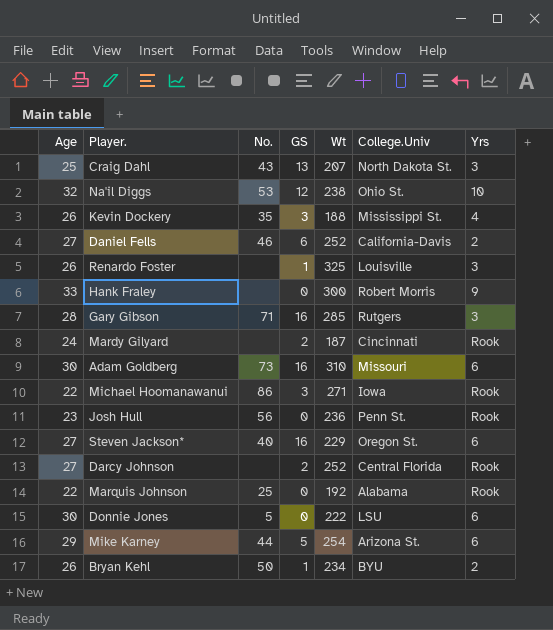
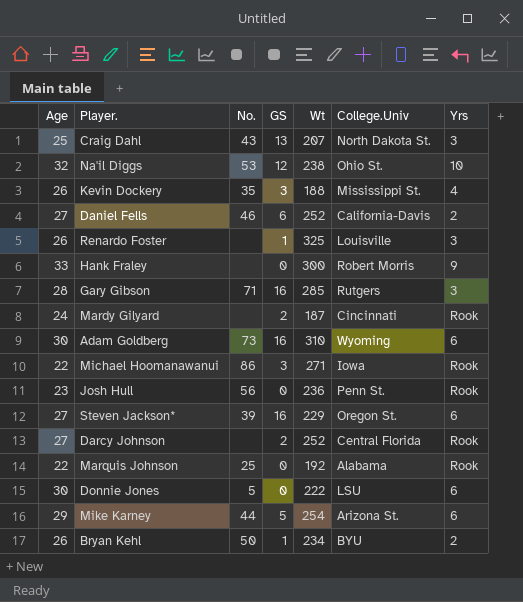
Adam Goldberg | College.Univ: Missouri -> Wyoming
Steven Jackson* | No.: 40 -> 39

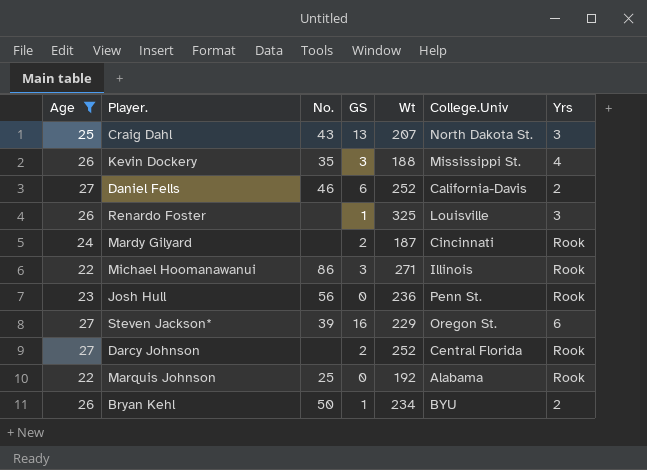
filter: none -> Age <= 27
Michael Hoomanawanui | College.Univ: Iowa -> Illinois

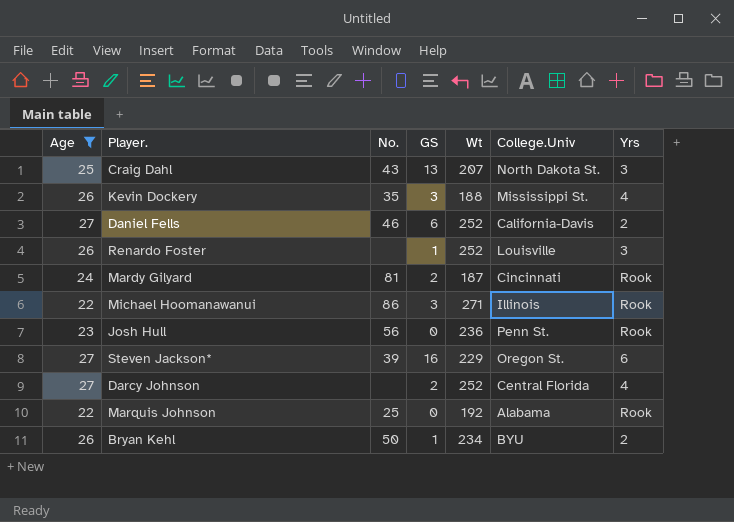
Renardo Foster | Wt: 325 -> 252
Mardy Gilyard | No.: none -> 81
Darcy Johnson | Yrs: Rook -> 4

